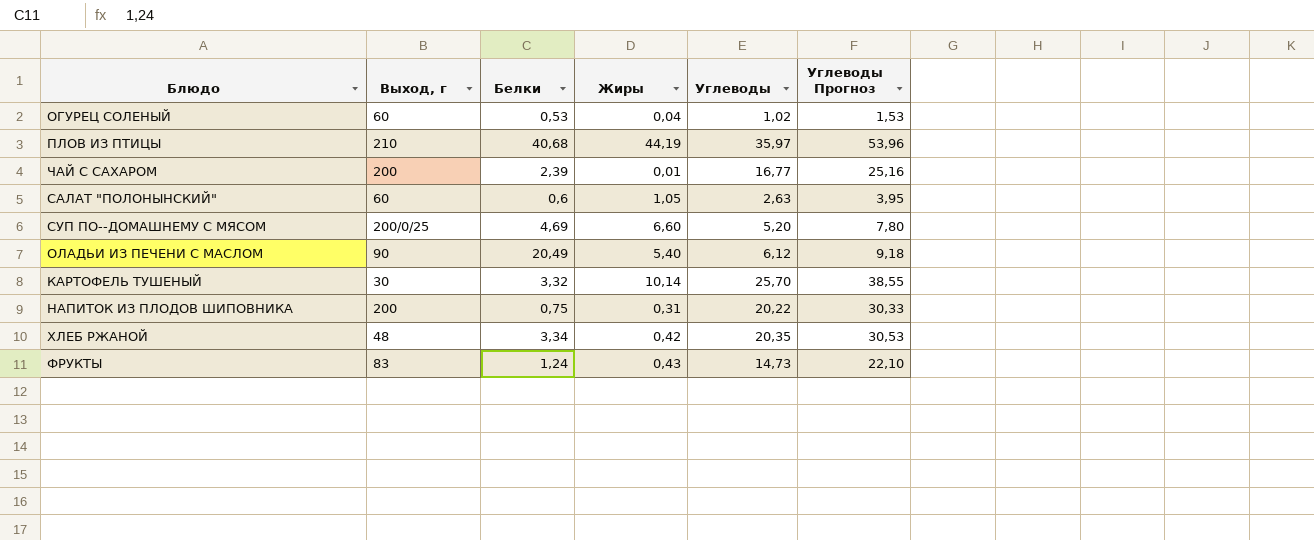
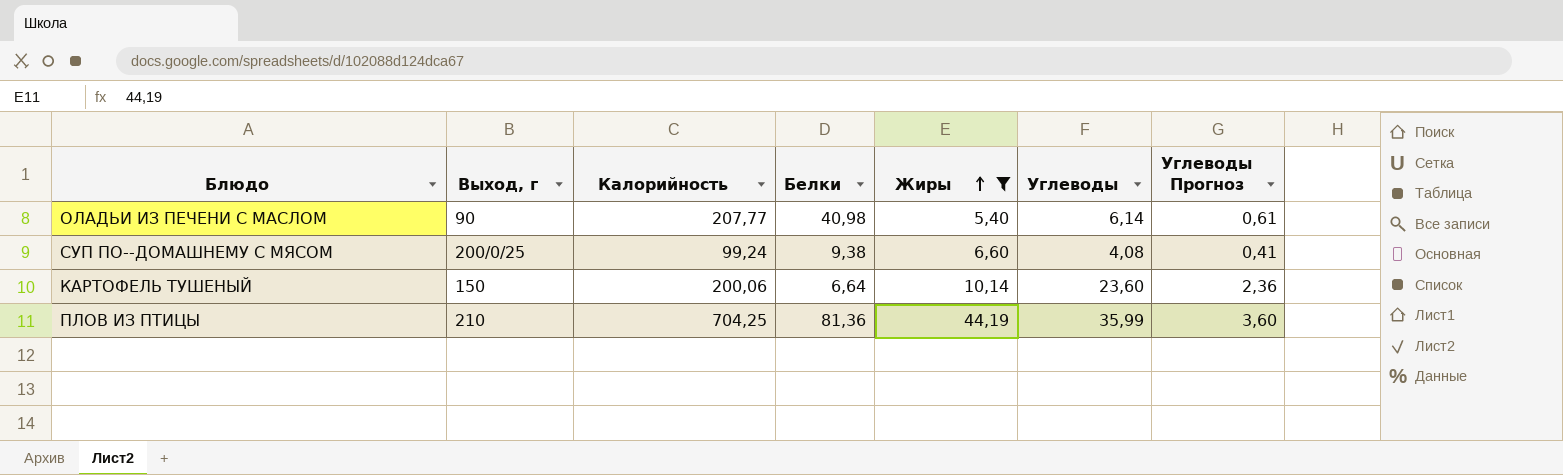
filter: none -> Жиры >= 5,40
row order: none -> Жиры ascending
column Калорийность | position: none -> 3
column Углеводы Прогноз | formula: [Углеводы] * 1,5 -> [Углеводы] * 0,1
ОЛАДЬИ ИЗ ПЕЧЕНИ С МАСЛОМ | Белки: 20,49 -> 40,98
ОЛАДЬИ ИЗ ПЕЧЕНИ С МАСЛОМ | Углеводы: 6,12 -> 6,14
СУП ПО--ДОМАШНЕМУ С МЯСОМ | Белки: 4,69 -> 9,38
СУП ПО--ДОМАШНЕМУ С МЯСОМ | Углеводы: 5,20 -> 4,08
КАРТОФЕЛЬ ТУШЕНЫЙ | Выход, г: 30 -> 150
КАРТОФЕЛЬ ТУШЕНЫЙ | Белки: 3,32 -> 6,64
КАРТОФЕЛЬ ТУШЕНЫЙ | Углеводы: 25,70 -> 23,60
ПЛОВ ИЗ ПТИЦЫ | Белки: 40,68 -> 81,36
ПЛОВ ИЗ ПТИЦЫ | Углеводы: 35,97 -> 35,99

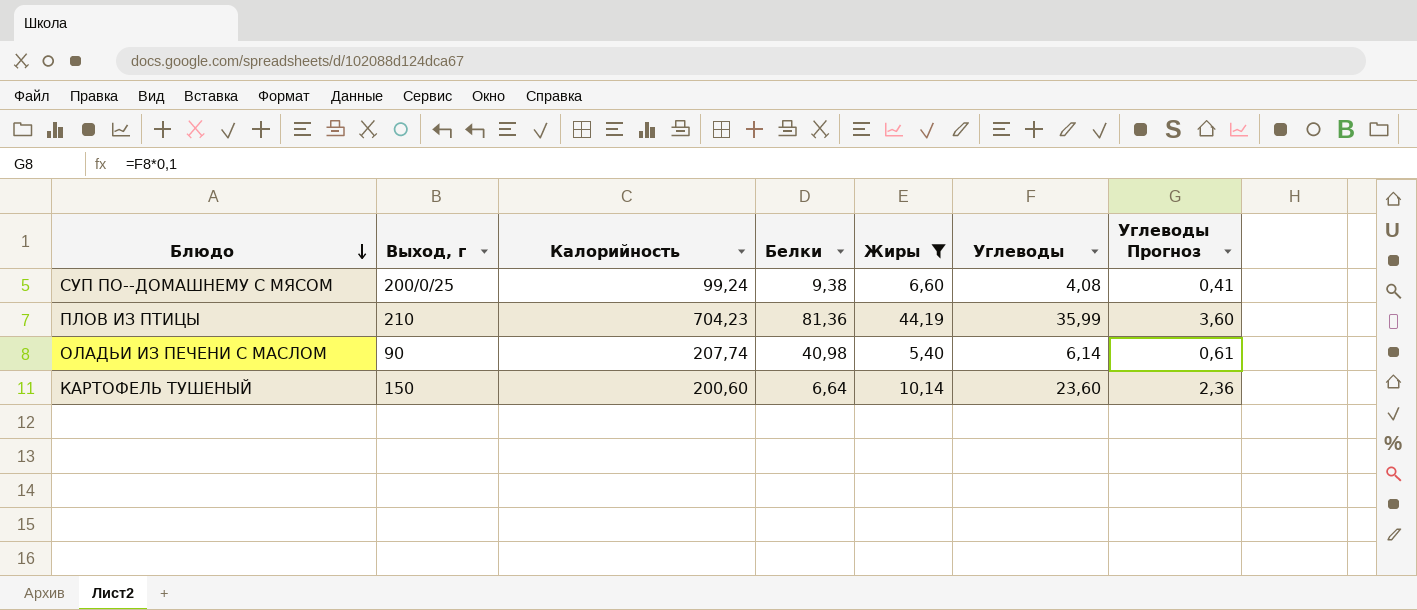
row order: Жиры ascending -> Блюдо descending
ПЛОВ ИЗ ПТИЦЫ | Калорийность: 704,25 -> 704,23
ОЛАДЬИ ИЗ ПЕЧЕНИ С МАСЛОМ | Калорийность: 207,77 -> 207,74
КАРТОФЕЛЬ ТУШЕНЫЙ | Калорийность: 200,06 -> 200,60

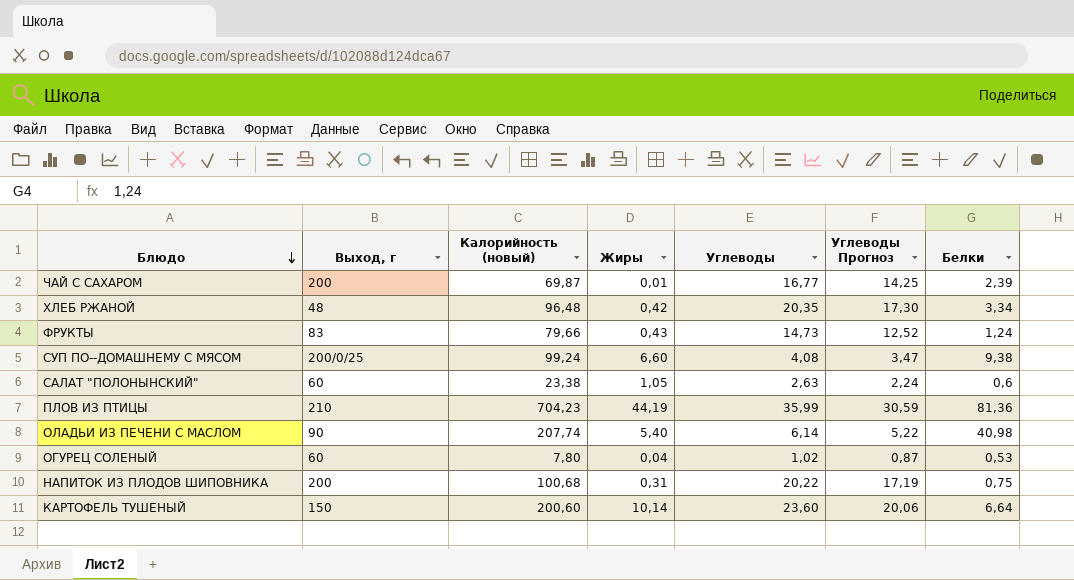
filter: Жиры >= 5,40 -> none
column name: Калорийность -> Калорийность (новый)
column Углеводы Прогноз | formula: [Углеводы] * 0,1 -> [Углеводы] * 0,85
column Белки | position: 4 -> 7

